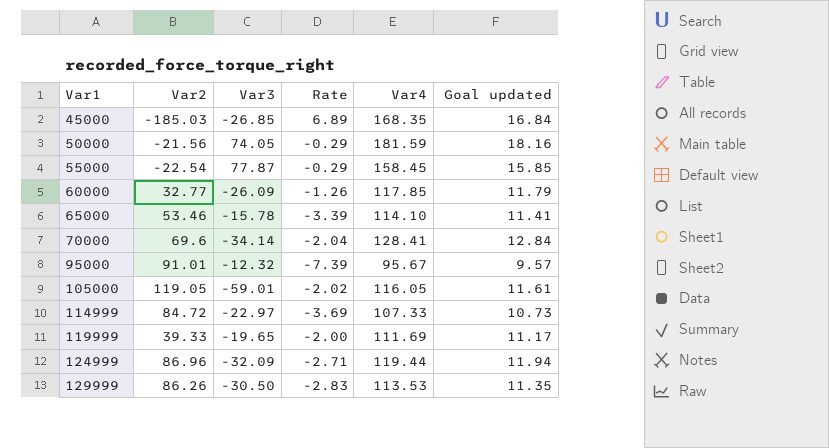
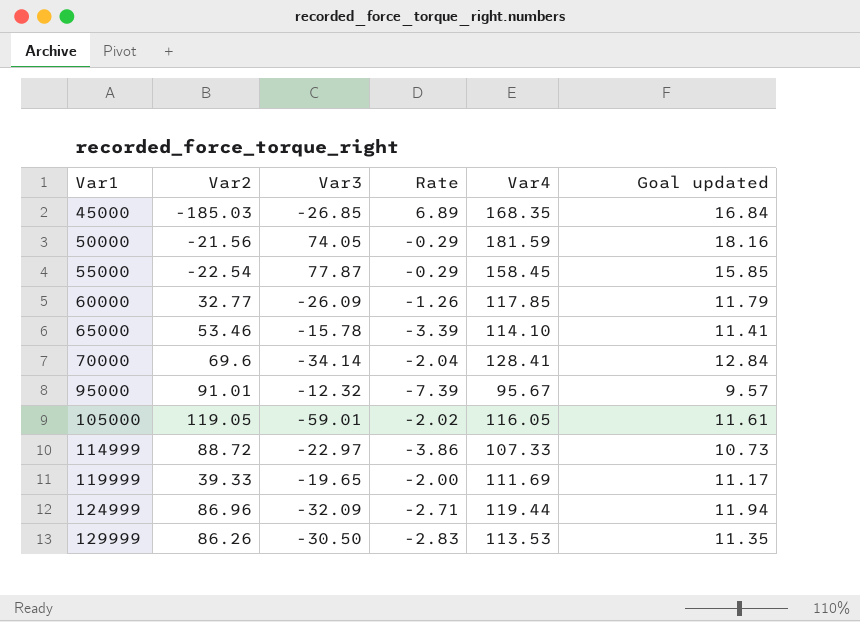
114999 | Var2: 84.72 -> 88.72
114999 | Rate: -3.69 -> -3.86

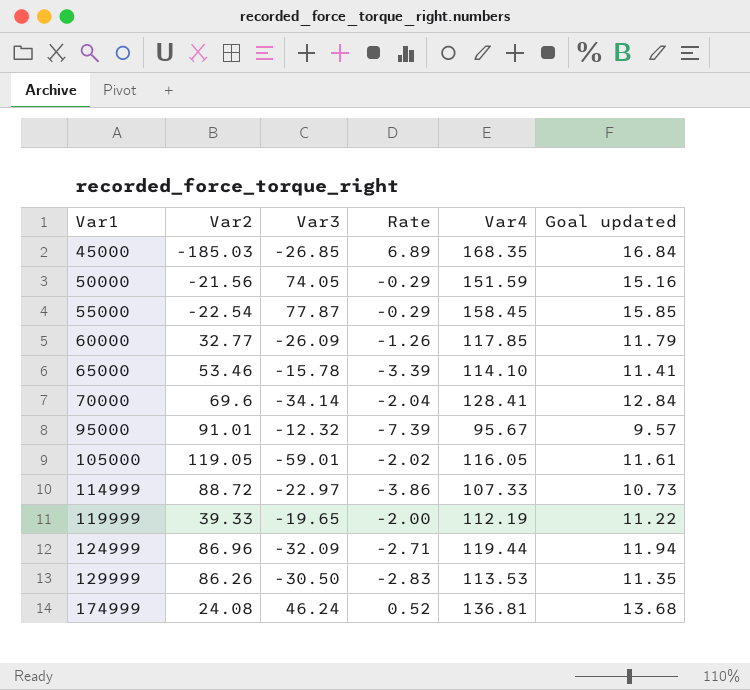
50000 | Var4: 181.59 -> 151.59
50000 | Goal updated: 18.16 -> 15.16
119999 | Var4: 111.69 -> 112.19
119999 | Goal updated: 11.17 -> 11.22
row 174999: none -> 24.08 | 46.24 | 0.52 | 136.81 | 13.68

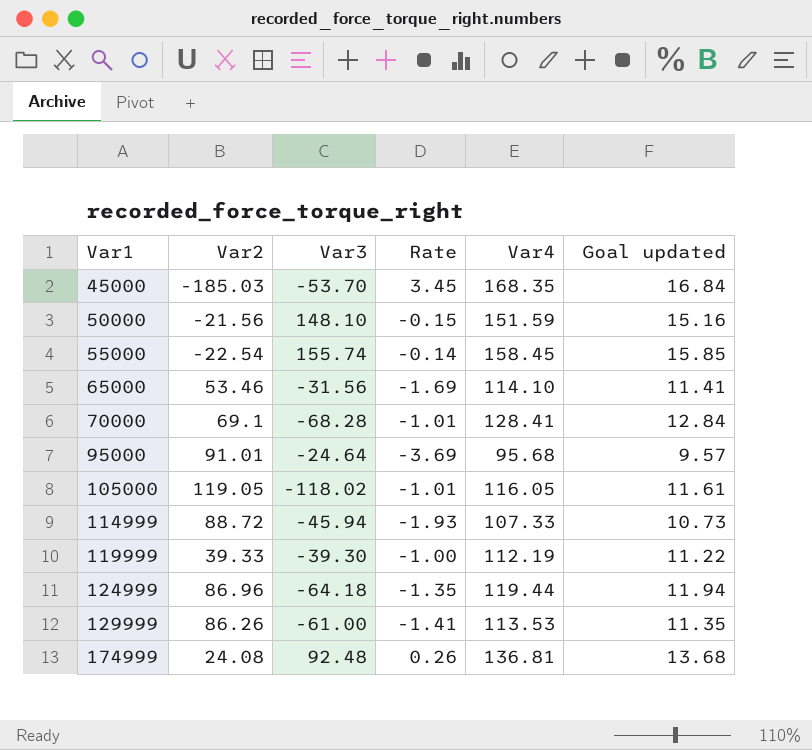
row 60000: 32.77 | -26.09 | -1.26 | 117.85 | 11.79 -> none
45000 | Var3: -26.85 -> -53.70
45000 | Rate: 6.89 -> 3.45
50000 | Var3: 74.05 -> 148.10
50000 | Rate: -0.29 -> -0.15
55000 | Var3: 77.87 -> 155.74
55000 | Rate: -0.29 -> -0.14
65000 | Var3: -15.78 -> -31.56
65000 | Rate: -3.39 -> -1.69
70000 | Var2: 69.6 -> 69.1
70000 | Var3: -34.14 -> -68.28
70000 | Rate: -2.04 -> -1.01
95000 | Var3: -12.32 -> -24.64
95000 | Rate: -7.39 -> -3.69
95000 | Var4: 95.67 -> 95.68
105000 | Var3: -59.01 -> -118.02
105000 | Rate: -2.02 -> -1.01
114999 | Var3: -22.97 -> -45.94
114999 | Rate: -3.86 -> -1.93
119999 | Var3: -19.65 -> -39.30
119999 | Rate: -2.00 -> -1.00
124999 | Var3: -32.09 -> -64.18
124999 | Rate: -2.71 -> -1.35
129999 | Var3: -30.50 -> -61.00
129999 | Rate: -2.83 -> -1.41
174999 | Var3: 46.24 -> 92.48
174999 | Rate: 0.52 -> 0.26

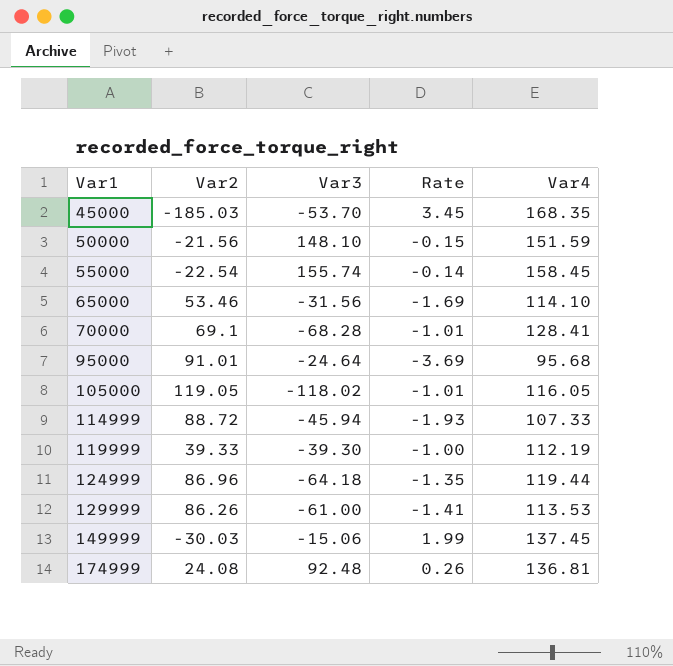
column Goal updated | formula: [Var4] * 0.1 -> none
row 149999: none -> -30.03 | -15.06 | 1.99 | 137.45

